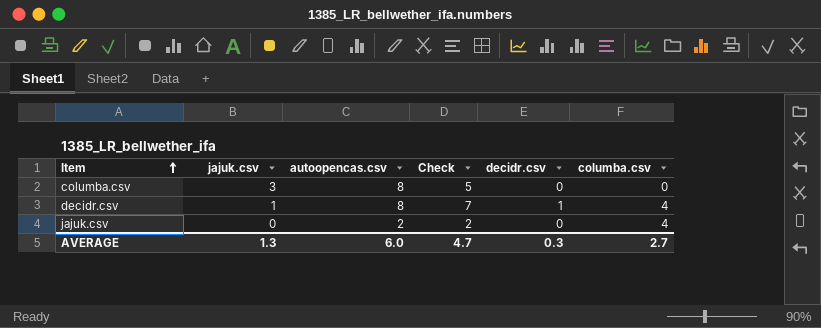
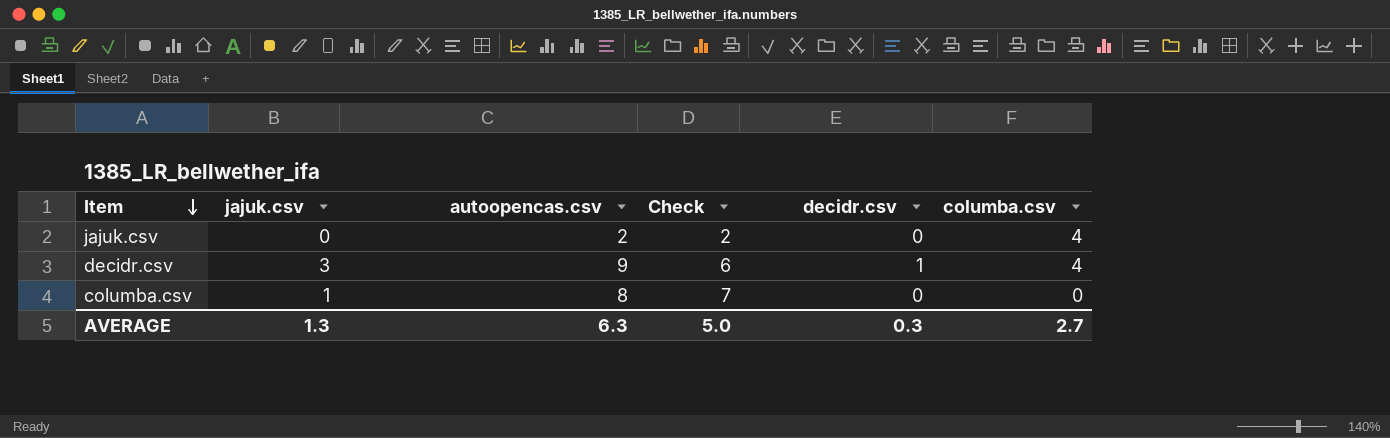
row order: Item ascending -> Item descending
decidr.csv | jajuk.csv: 1 -> 3
decidr.csv | autoopencas.csv: 8 -> 9
decidr.csv | Check: 7 -> 6
columba.csv | jajuk.csv: 3 -> 1
columba.csv | Check: 5 -> 7
AVERAGE | autoopencas.csv: 6.0 -> 6.3
AVERAGE | Check: 4.7 -> 5.0

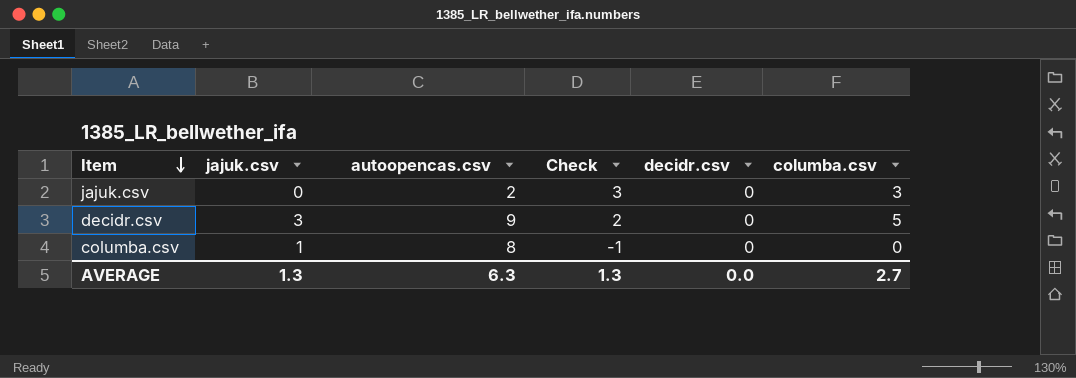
column Check | formula: [autoopencas.csv] - [jajuk.csv] -> [columba.csv] - [jajuk.csv]
jajuk.csv | columba.csv: 4 -> 3
decidr.csv | decidr.csv: 1 -> 0
decidr.csv | columba.csv: 4 -> 5
AVERAGE | Check: 5.0 -> 1.3
AVERAGE | decidr.csv: 0.3 -> 0.0

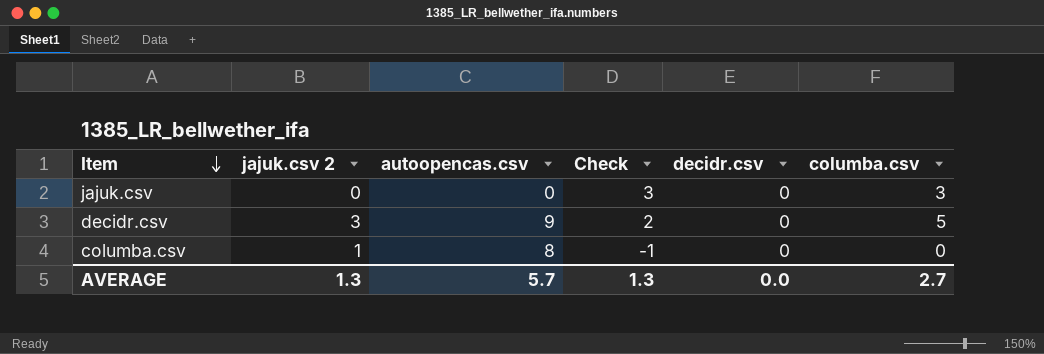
column name: jajuk.csv -> jajuk.csv 2
jajuk.csv | autoopencas.csv: 2 -> 0
AVERAGE | autoopencas.csv: 6.3 -> 5.7

